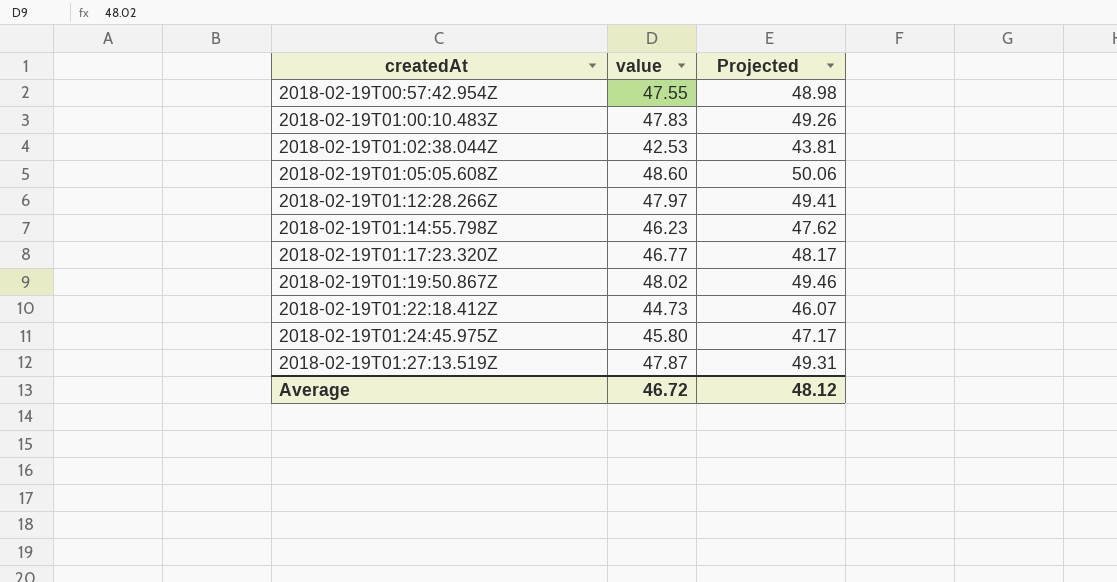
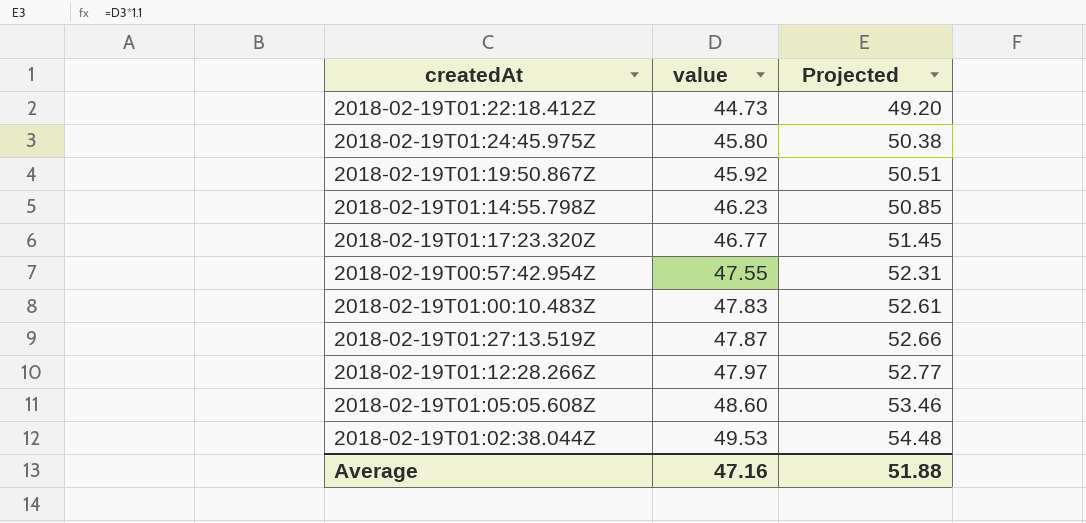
row order: createdAt ascending -> value ascending
column Projected | formula: [value] * 1.03 -> [value] * 1.1
2018-02-19T01:19:50.867Z | value: 48.02 -> 45.92
2018-02-19T01:02:38.044Z | value: 42.53 -> 49.53
Average | value: 46.72 -> 47.16
Average | Projected: 48.12 -> 51.88

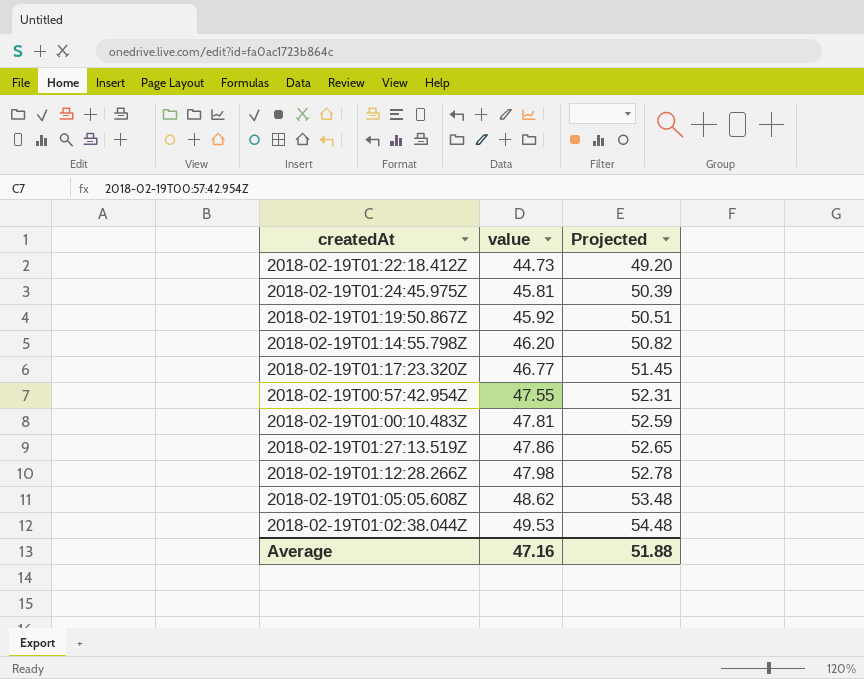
2018-02-19T01:24:45.975Z | value: 45.80 -> 45.81
2018-02-19T01:24:45.975Z | Projected: 50.38 -> 50.39
2018-02-19T01:14:55.798Z | value: 46.23 -> 46.20
2018-02-19T01:14:55.798Z | Projected: 50.85 -> 50.82
2018-02-19T01:00:10.483Z | value: 47.83 -> 47.81
2018-02-19T01:00:10.483Z | Projected: 52.61 -> 52.59
2018-02-19T01:27:13.519Z | value: 47.87 -> 47.86
2018-02-19T01:27:13.519Z | Projected: 52.66 -> 52.65
2018-02-19T01:12:28.266Z | value: 47.97 -> 47.98
2018-02-19T01:12:28.266Z | Projected: 52.77 -> 52.78
2018-02-19T01:05:05.608Z | value: 48.60 -> 48.62
2018-02-19T01:05:05.608Z | Projected: 53.46 -> 53.48

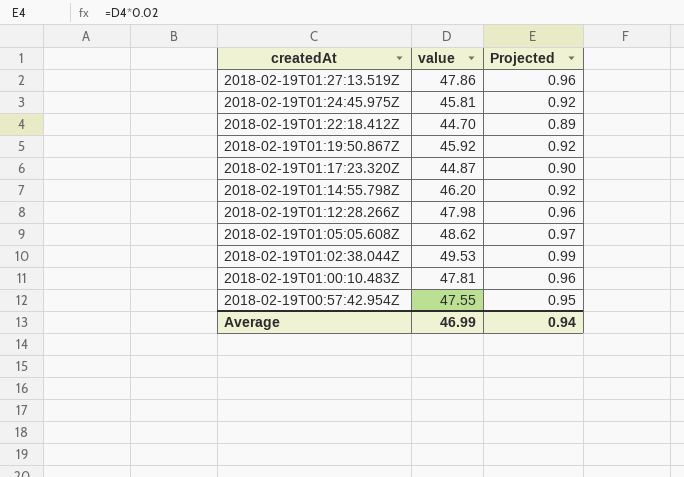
row order: value ascending -> createdAt descending
column Projected | formula: [value] * 1.1 -> [value] * 0.02
2018-02-19T01:22:18.412Z | value: 44.73 -> 44.70
2018-02-19T01:17:23.320Z | value: 46.77 -> 44.87
Average | value: 47.16 -> 46.99
Average | Projected: 51.88 -> 0.94

